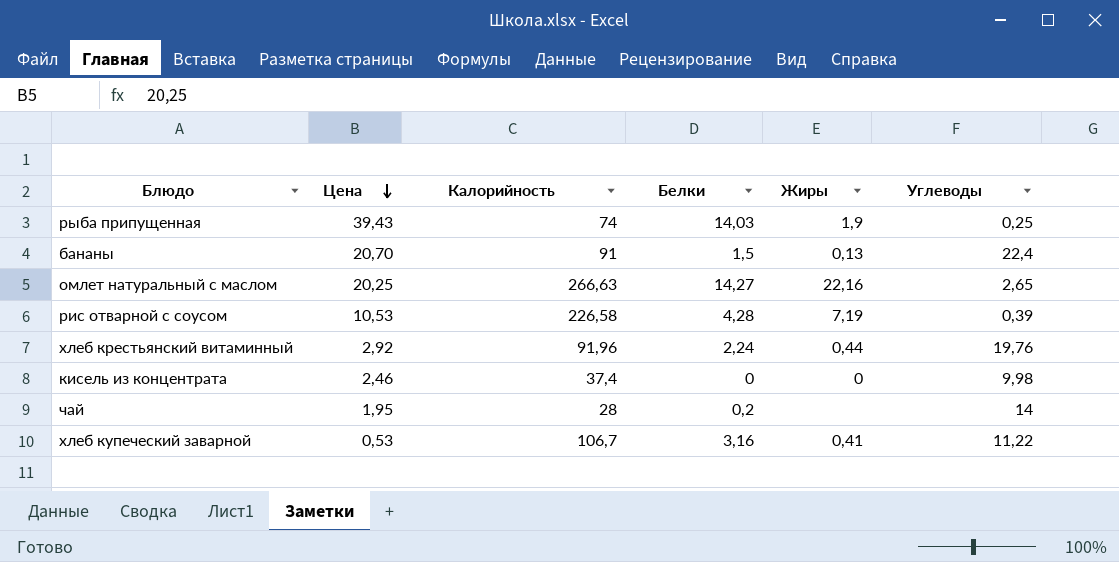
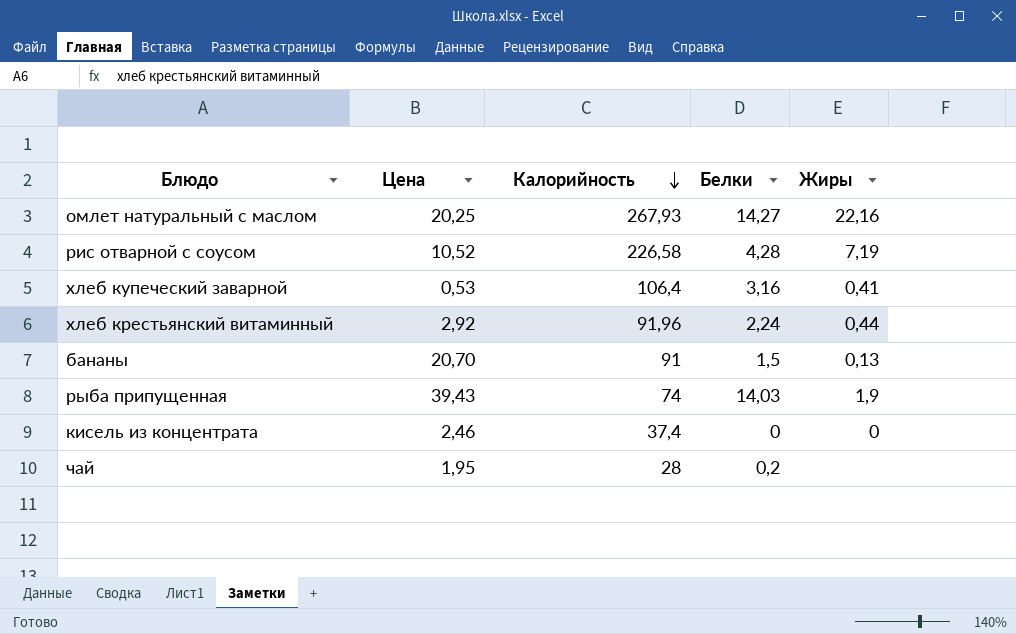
row order: Цена descending -> Калорийность descending
column Углеводы | position: 6 -> none
омлет натуральный с маслом | Калорийность: 266,63 -> 267,93
рис отварной с соусом | Цена: 10,53 -> 10,52
хлеб купеческий заварной | Калорийность: 106,7 -> 106,4

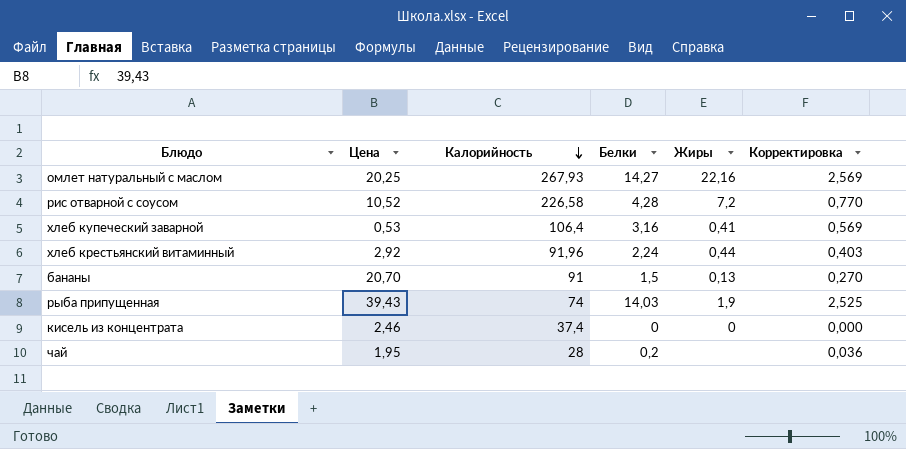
column Корректировка | formula: none -> [Белки] * 0,18
рис отварной с соусом | Жиры: 7,19 -> 7,2

